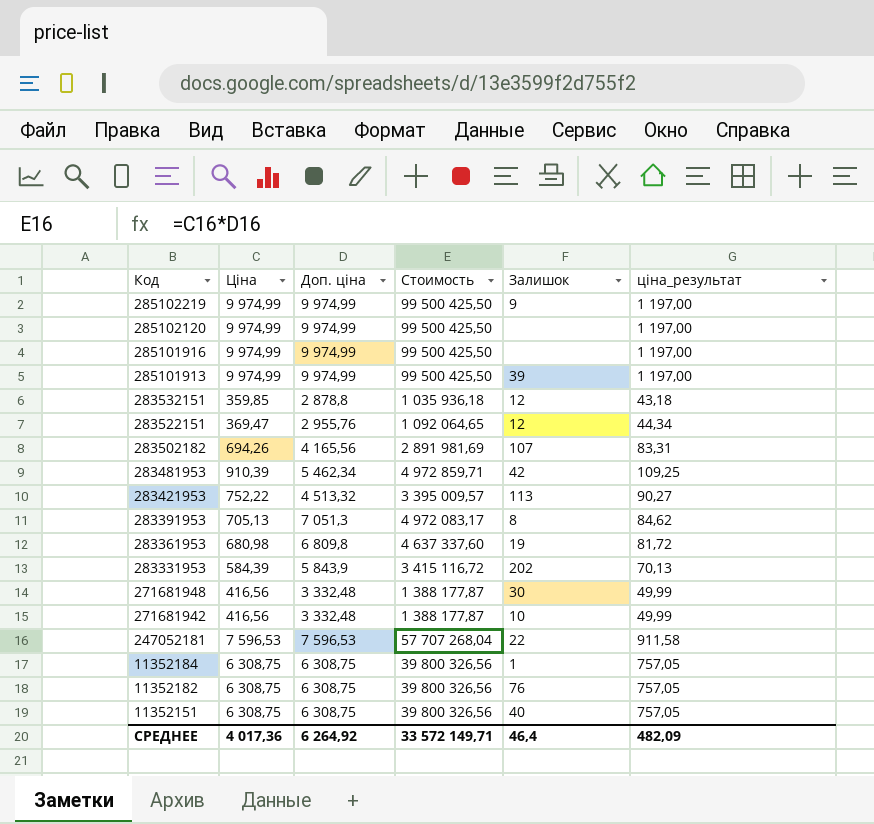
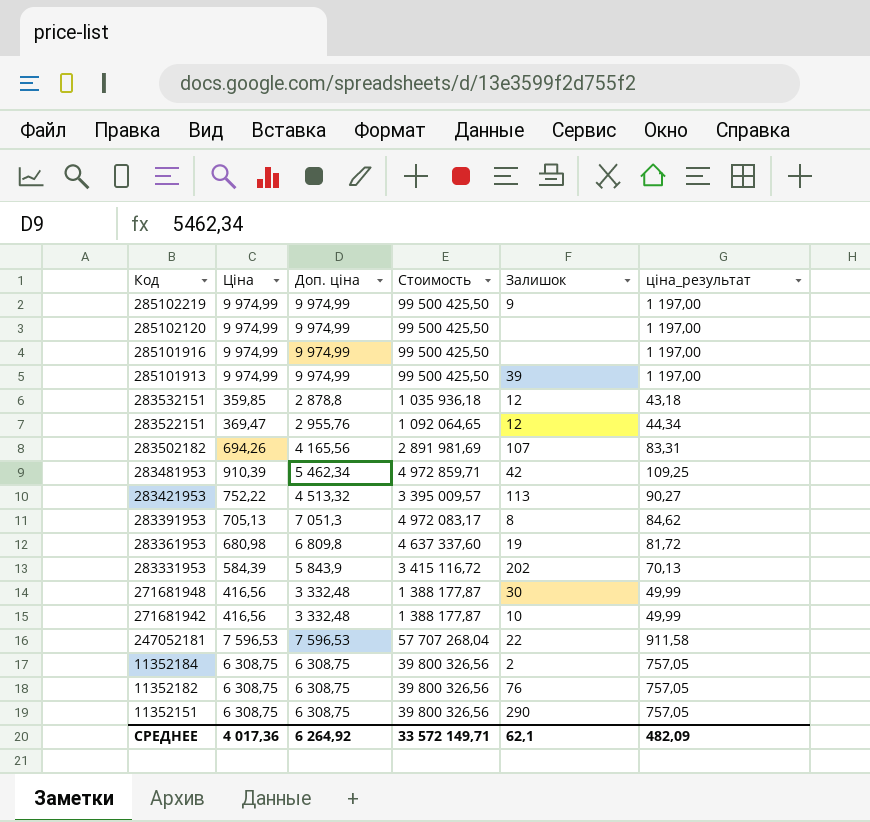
11352184 | Залишок: 1 -> 2
11352151 | Залишок: 40 -> 290
СРЕДНЕЕ | Залишок: 46,4 -> 62,1

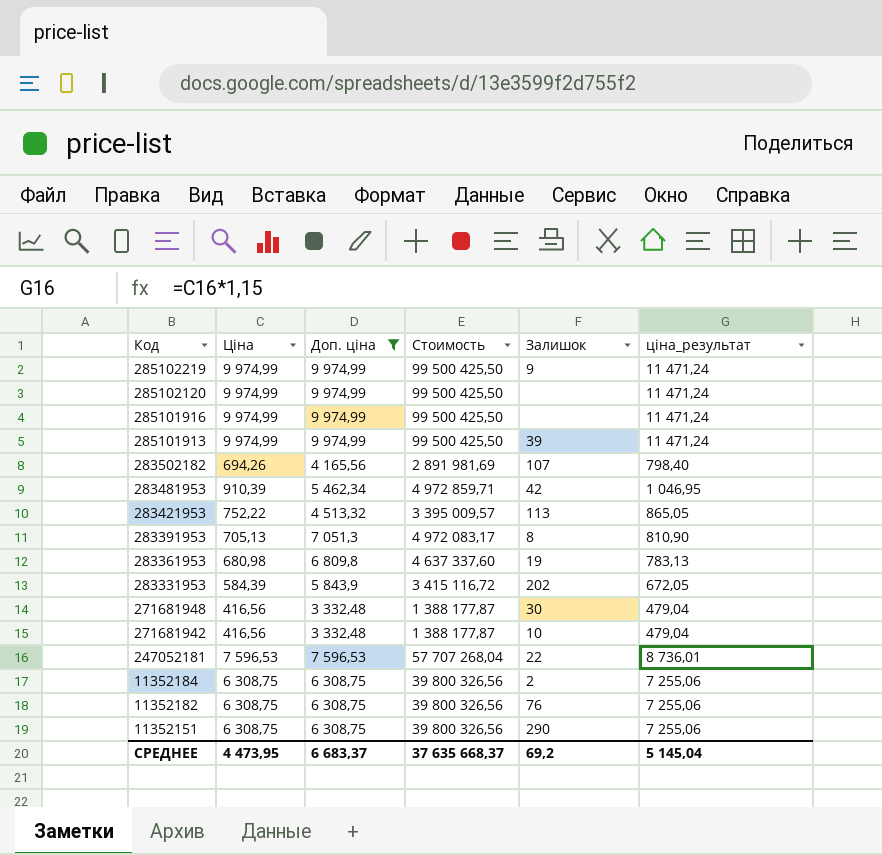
filter: none -> Доп. ціна >= 3 332,48
column ціна_результат | formula: [Ціна] * 0,12 -> [Ціна] * 1,15
СРЕДНЕЕ | Ціна: 4 017,36 -> 4 473,95
СРЕДНЕЕ | Доп. ціна: 6 264,92 -> 6 683,37
СРЕДНЕЕ | Стоимость: 33 572 149,71 -> 37 635 668,37
СРЕДНЕЕ | Залишок: 62,1 -> 69,2
СРЕДНЕЕ | ціна_результат: 482,09 -> 5 145,04

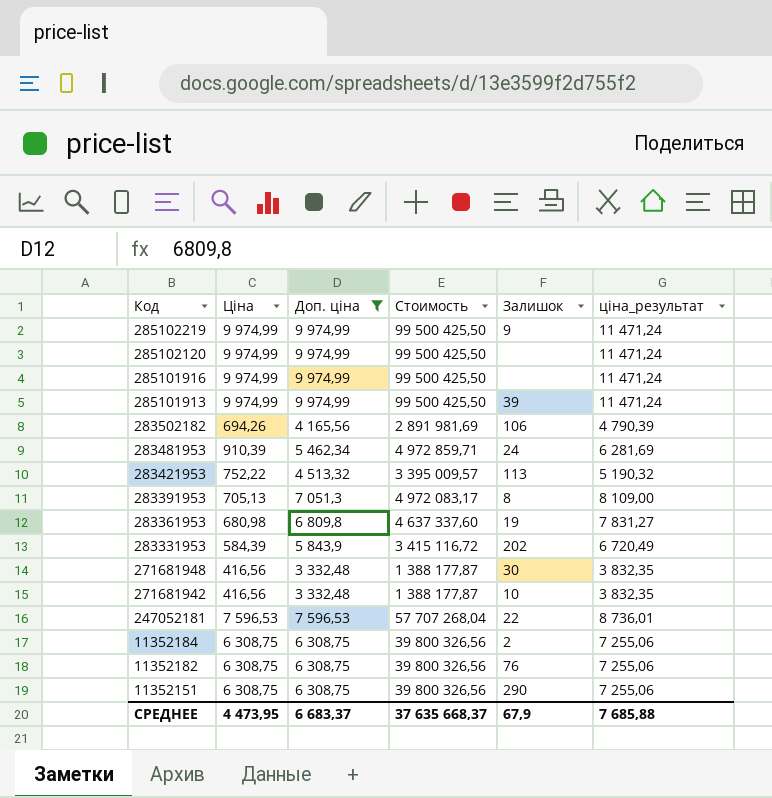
column ціна_результат | formula: [Ціна] * 1,15 -> [Доп. ціна] * 1,15
283502182 | Залишок: 107 -> 106
283481953 | Залишок: 42 -> 24
СРЕДНЕЕ | Залишок: 69,2 -> 67,9
СРЕДНЕЕ | ціна_результат: 5 145,04 -> 7 685,88

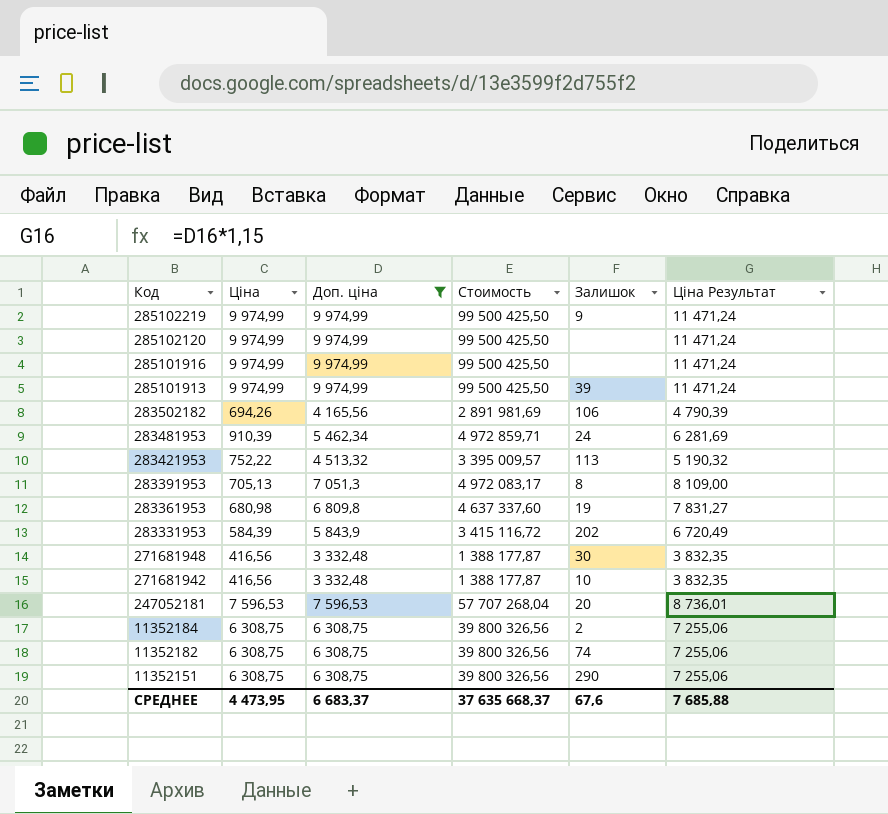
column name: ціна_результат -> Ціна Результат
247052181 | Залишок: 22 -> 20
11352182 | Залишок: 76 -> 74
СРЕДНЕЕ | Залишок: 67,9 -> 67,6

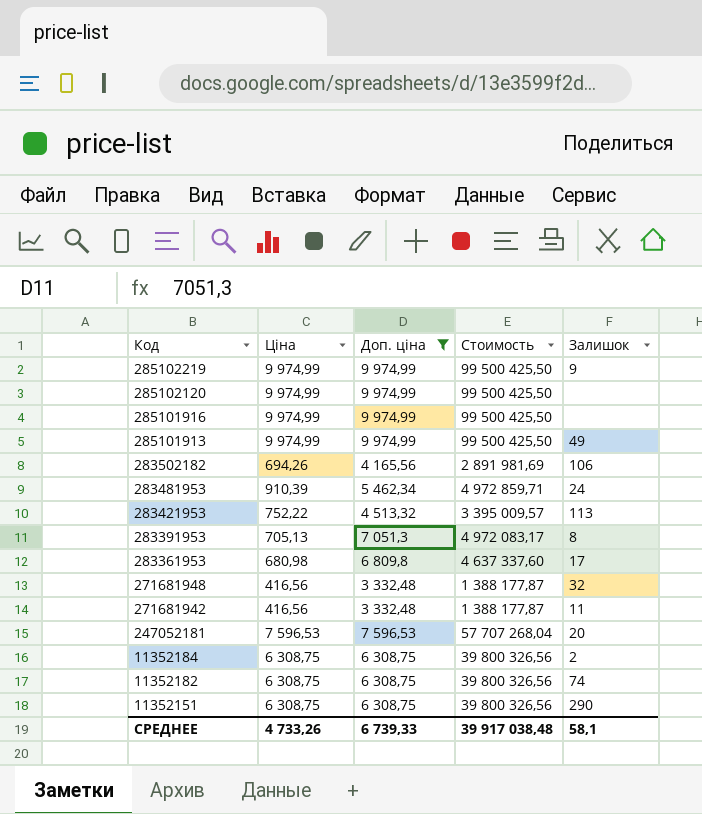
column Ціна Результат | formula: [Доп. ціна] * 1,15 -> none
row 283331953: 584,39 | 5 843,9 | 3 415 116,72 | 202 | 6 720,49 -> none
285101913 | Залишок: 39 -> 49
283361953 | Залишок: 19 -> 17
271681948 | Залишок: 30 -> 32
271681942 | Залишок: 10 -> 11
СРЕДНЕЕ | Ціна: 4 473,95 -> 4 733,26
СРЕДНЕЕ | Доп. ціна: 6 683,37 -> 6 739,33
СРЕДНЕЕ | Стоимость: 37 635 668,37 -> 39 917 038,48
СРЕДНЕЕ | Залишок: 67,6 -> 58,1

